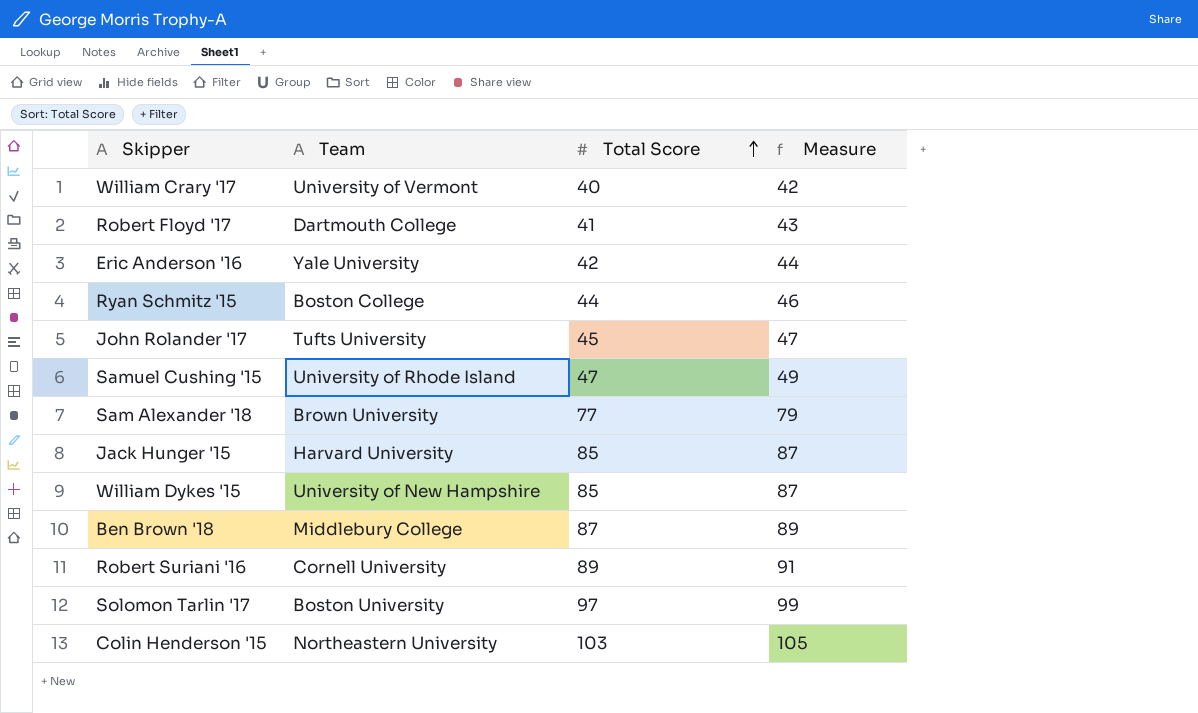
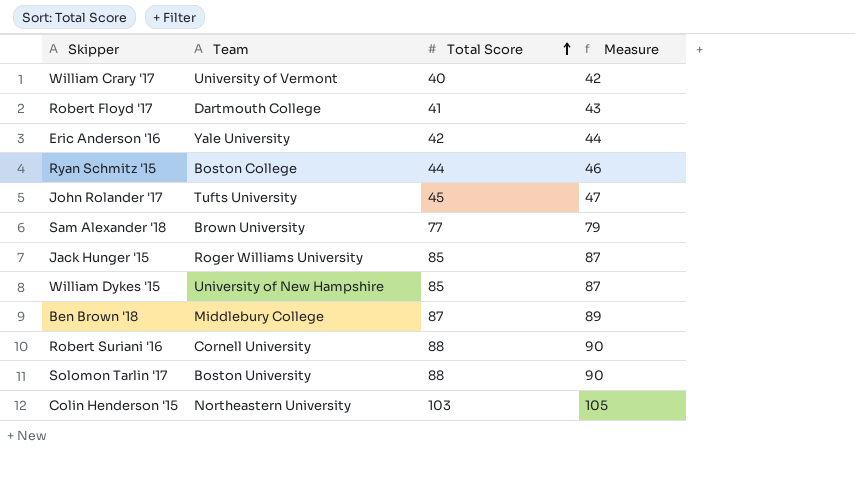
row Samuel Cushing '15: University of Rhode Island | 47 | 49 -> none
Jack Hunger '15 | Team: Harvard University -> Roger Williams University
Robert Suriani '16 | Total Score: 89 -> 88
Robert Suriani '16 | Measure: 91 -> 90
Solomon Tarlin '17 | Total Score: 97 -> 88
Solomon Tarlin '17 | Measure: 99 -> 90

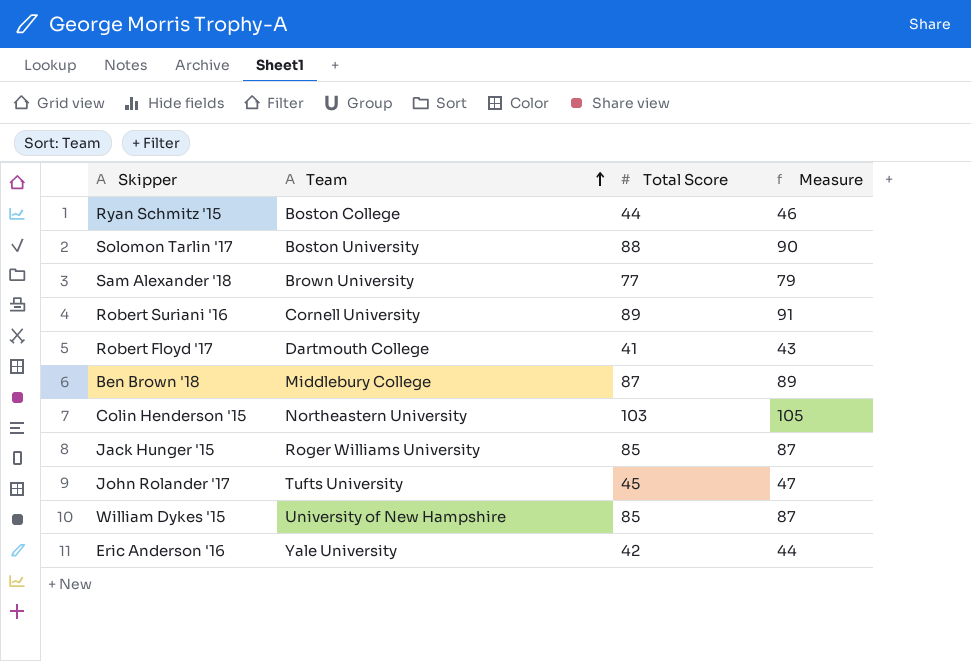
row order: Total Score ascending -> Team ascending
row William Crary '17: University of Vermont | 40 | 42 -> none
Robert Suriani '16 | Total Score: 88 -> 89
Robert Suriani '16 | Measure: 90 -> 91

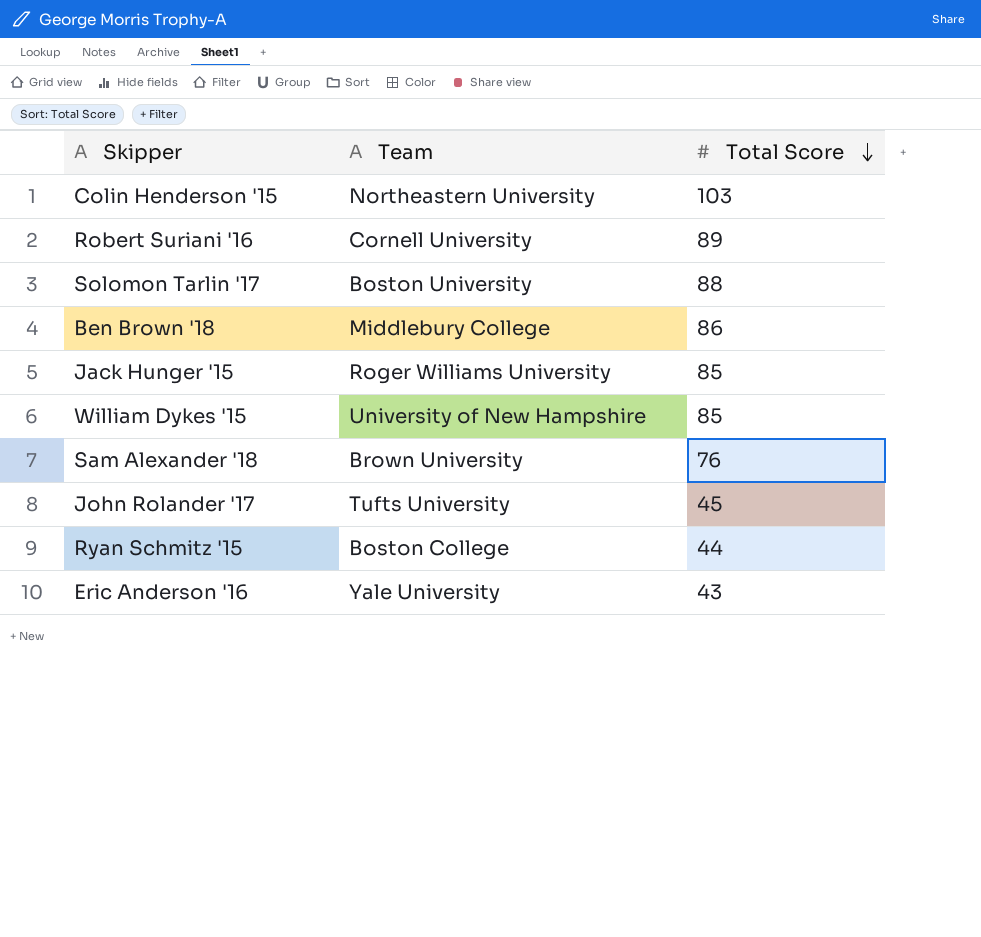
row order: Team ascending -> Total Score descending
column Measure | formula: [Total Score] + 2 -> none
row Robert Floyd '17: Dartmouth College | 41 | 43 -> none
Ben Brown '18 | Total Score: 87 -> 86
Sam Alexander '18 | Total Score: 77 -> 76
Eric Anderson '16 | Total Score: 42 -> 43

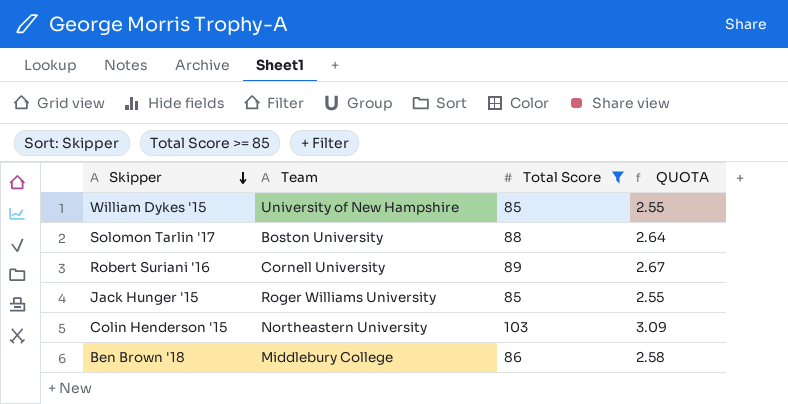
filter: none -> Total Score >= 85
row order: Total Score descending -> Skipper descending
column QUOTA | formula: none -> [Total Score] * 0.03

